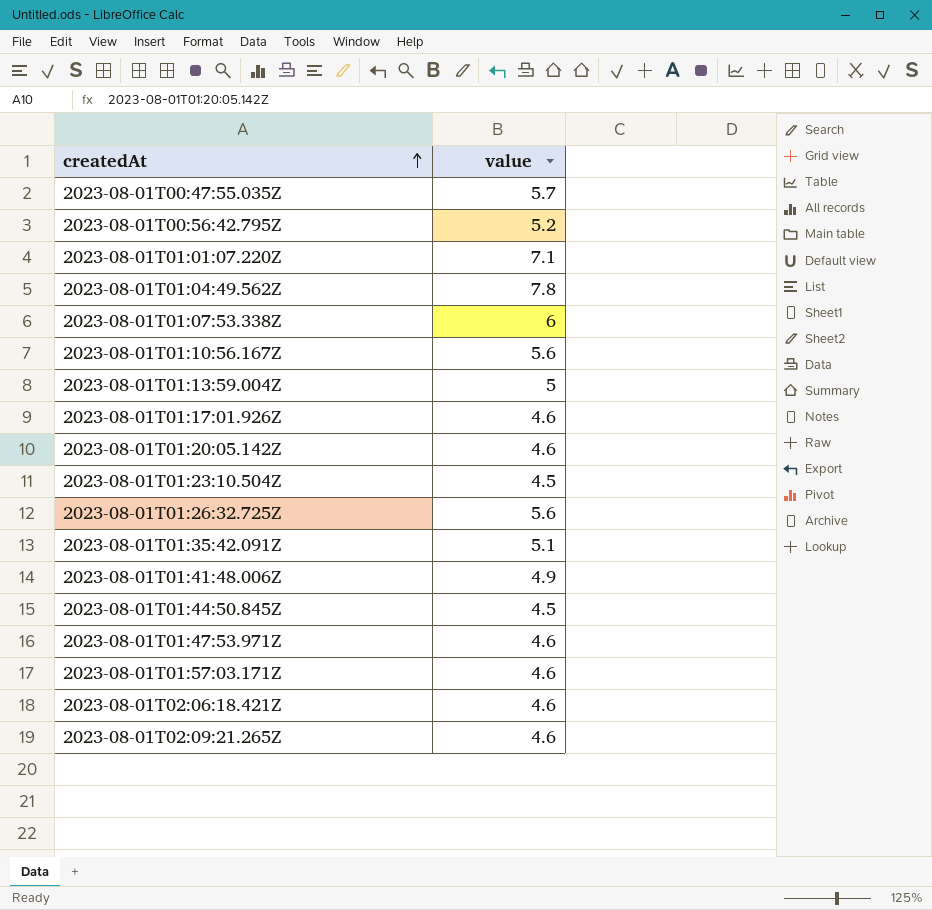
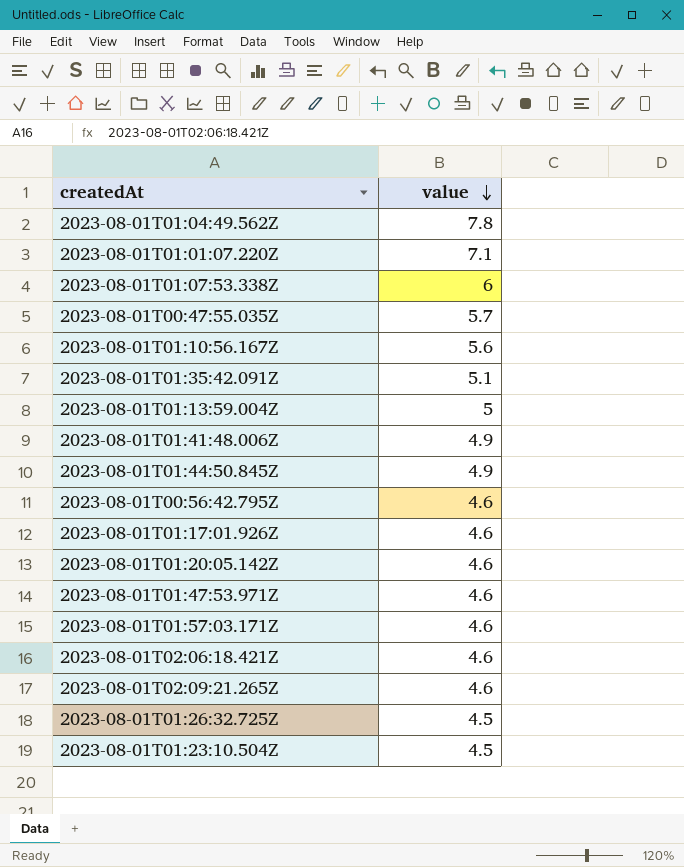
row order: createdAt ascending -> value descending
2023-08-01T01:44:50.845Z | value: 4.5 -> 4.9
2023-08-01T00:56:42.795Z | value: 5.2 -> 4.6
2023-08-01T01:26:32.725Z | value: 5.6 -> 4.5

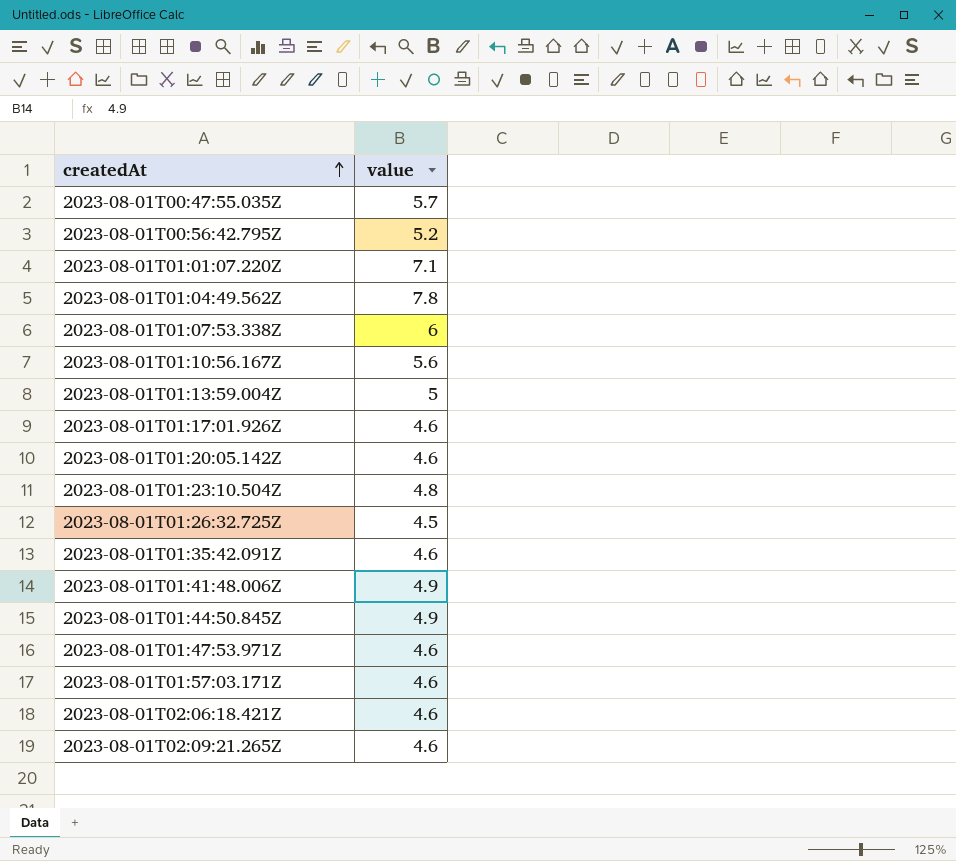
row order: value descending -> createdAt ascending
2023-08-01T00:56:42.795Z | value: 4.6 -> 5.2
2023-08-01T01:23:10.504Z | value: 4.5 -> 4.8
2023-08-01T01:35:42.091Z | value: 5.1 -> 4.6

